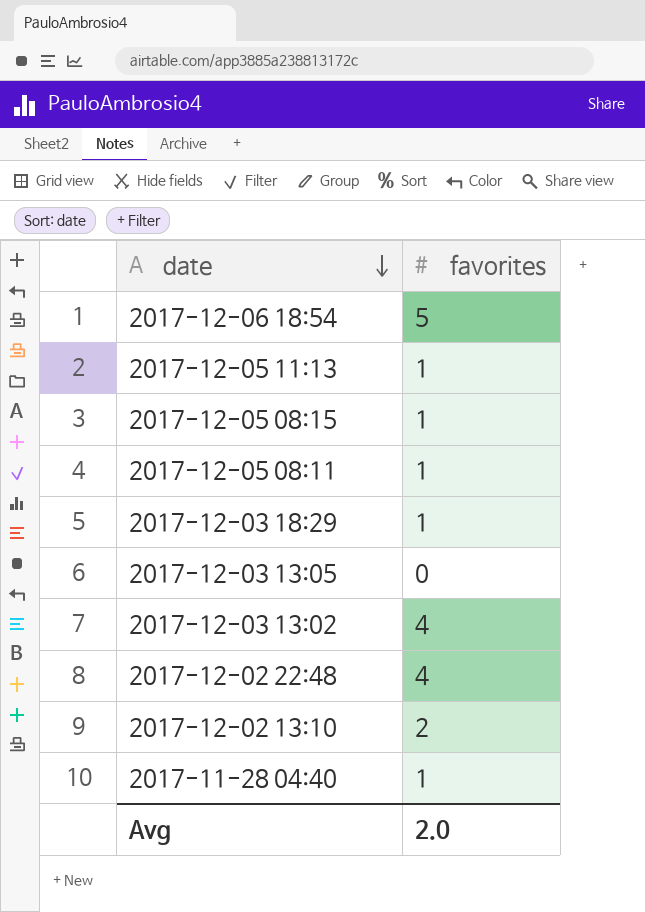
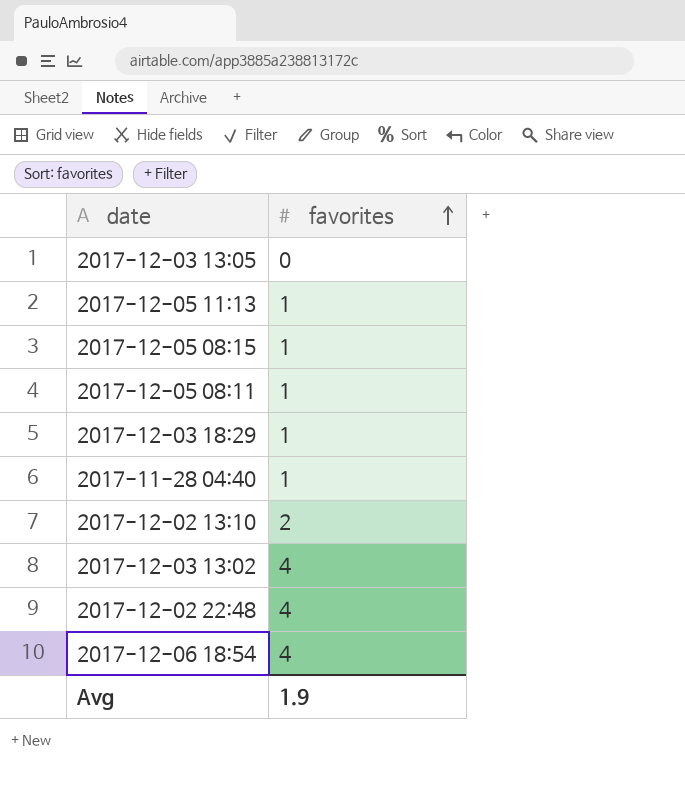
row order: date descending -> favorites ascending
2017-12-06 18:54 | favorites: 5 -> 4
Avg | favorites: 2.0 -> 1.9

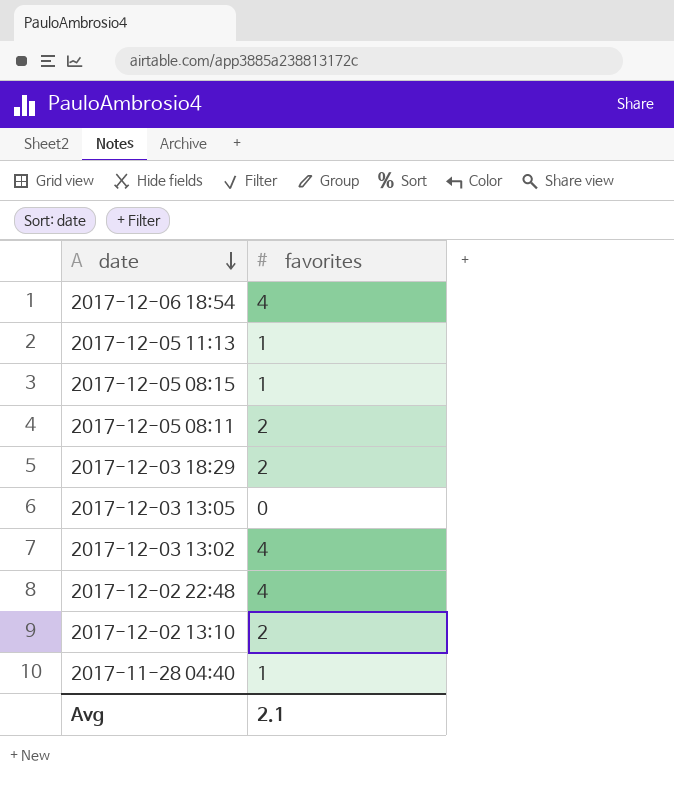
row order: favorites ascending -> date descending
2017-12-05 08:11 | favorites: 1 -> 2
2017-12-03 18:29 | favorites: 1 -> 2
Avg | favorites: 1.9 -> 2.1

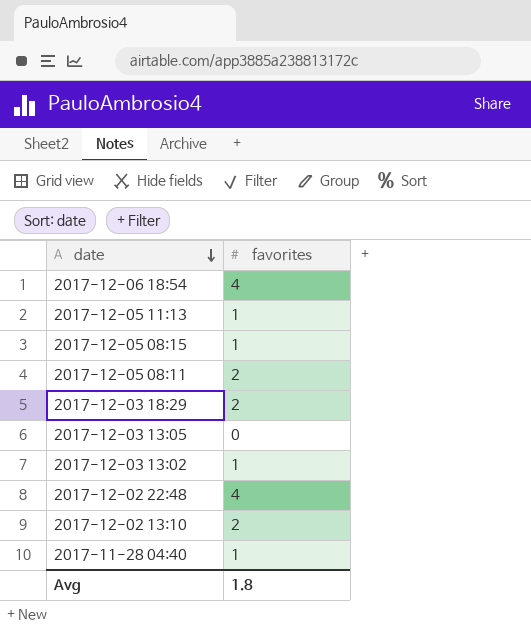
2017-12-03 13:02 | favorites: 4 -> 1
Avg | favorites: 2.1 -> 1.8

